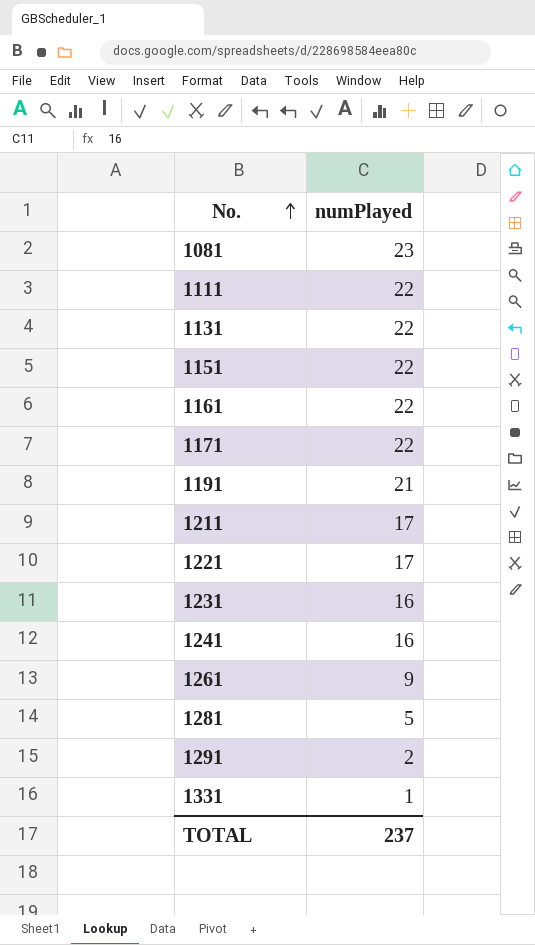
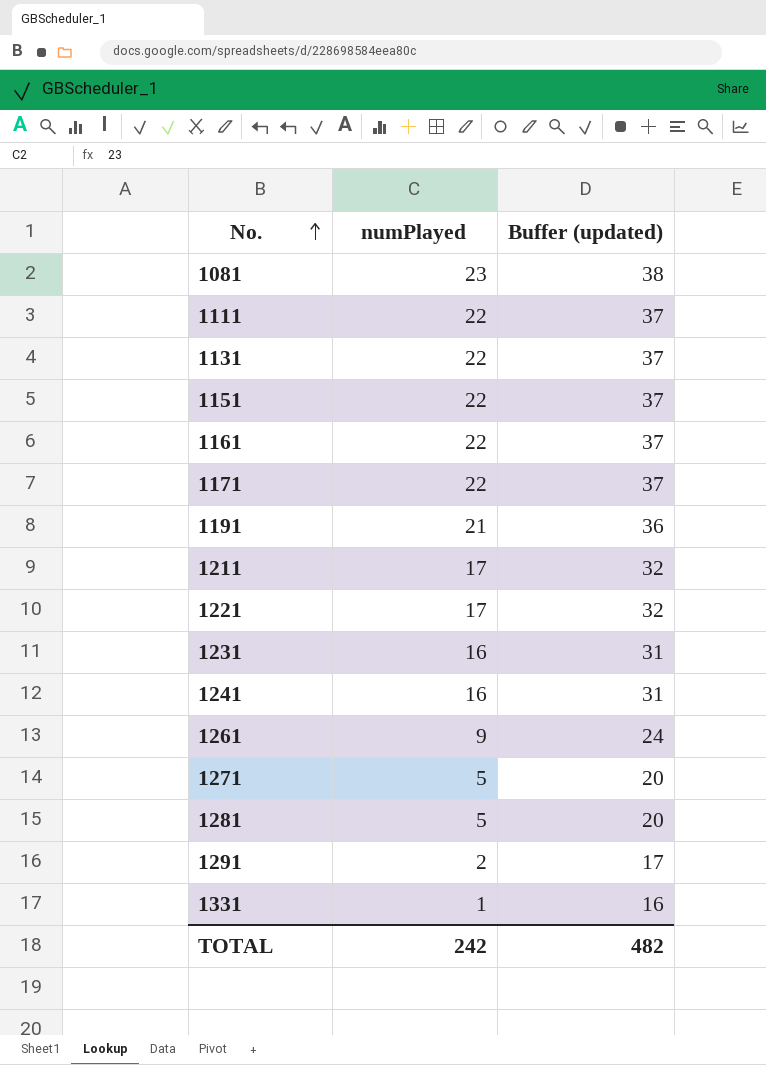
column Buffer (updated) | formula: none -> [numPlayed] + 15
row 1271: none -> 5 | 20
TOTAL | numPlayed: 237 -> 242

